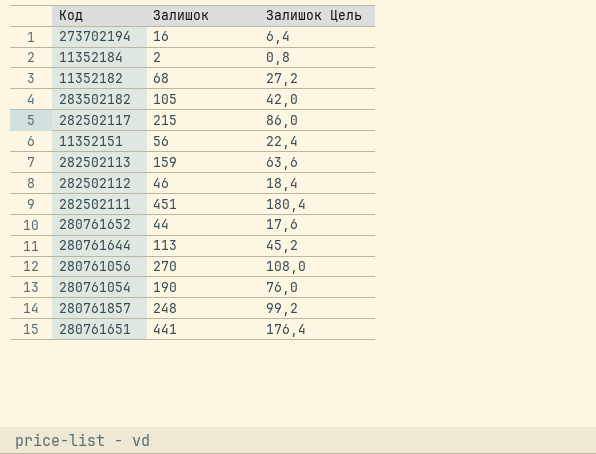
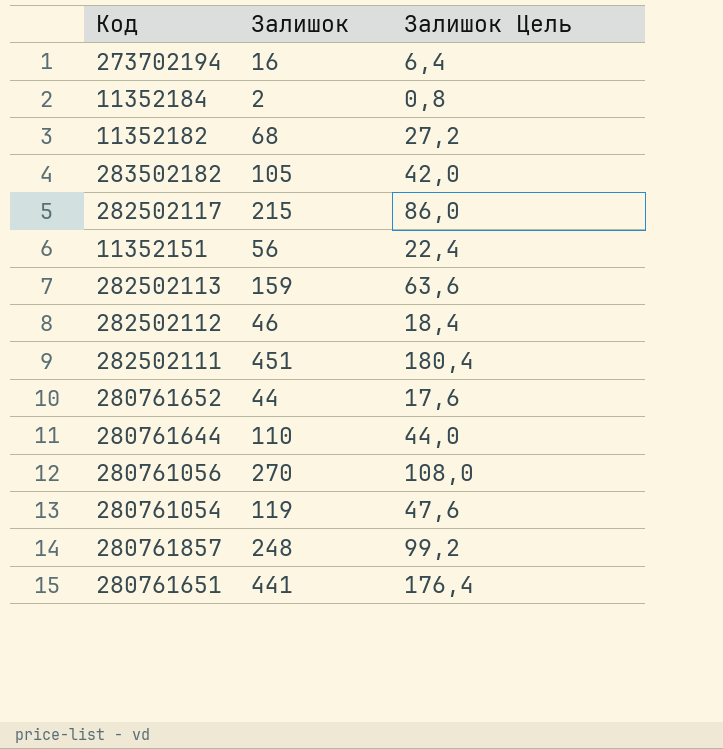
280761644 | Залишок: 113 -> 110
280761644 | Залишок Цель: 45,2 -> 44,0
280761054 | Залишок: 190 -> 119
280761054 | Залишок Цель: 76,0 -> 47,6

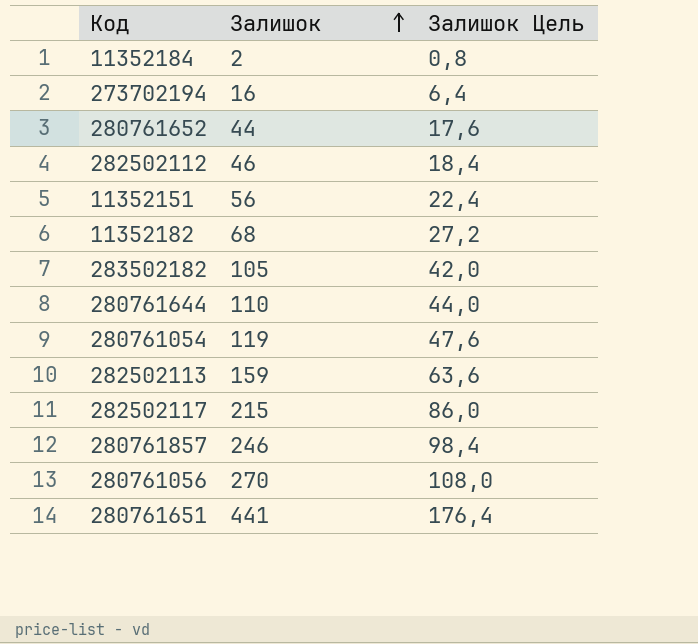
row order: none -> Залишок ascending
row 282502111: 451 | 180,4 -> none
280761857 | Залишок: 248 -> 246
280761857 | Залишок Цель: 99,2 -> 98,4

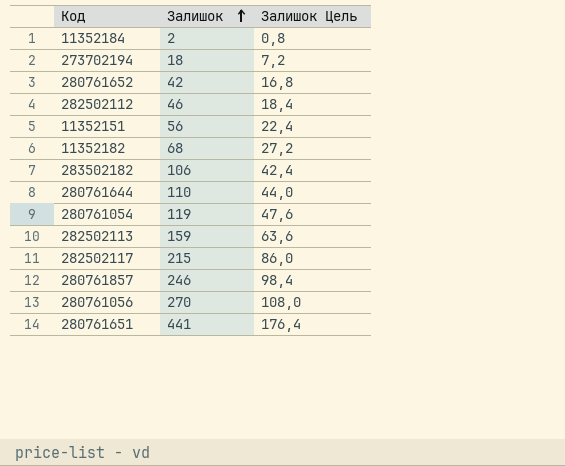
273702194 | Залишок: 16 -> 18
273702194 | Залишок Цель: 6,4 -> 7,2
280761652 | Залишок: 44 -> 42
280761652 | Залишок Цель: 17,6 -> 16,8
283502182 | Залишок: 105 -> 106
283502182 | Залишок Цель: 42,0 -> 42,4

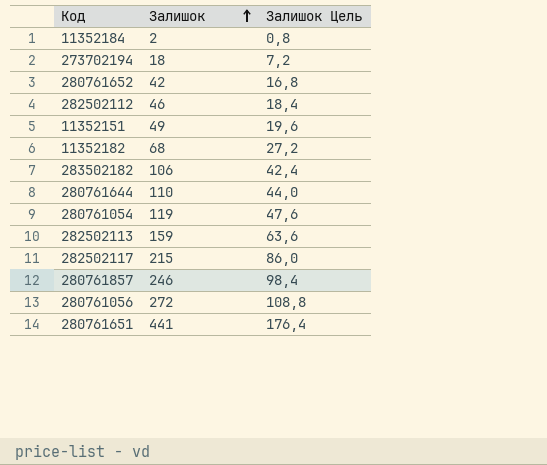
11352151 | Залишок: 56 -> 49
11352151 | Залишок Цель: 22,4 -> 19,6
280761056 | Залишок: 270 -> 272
280761056 | Залишок Цель: 108,0 -> 108,8

